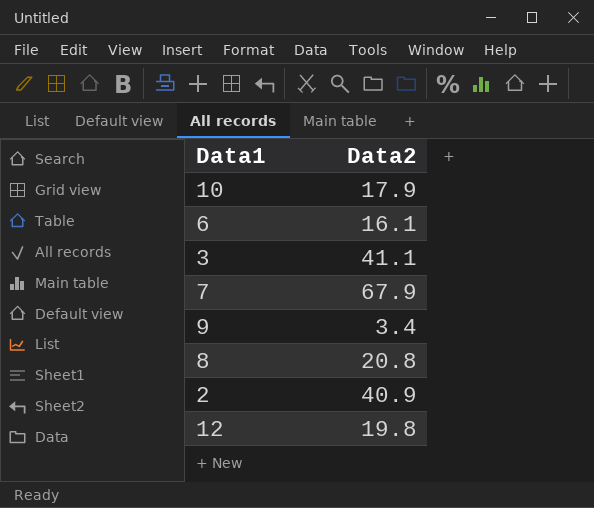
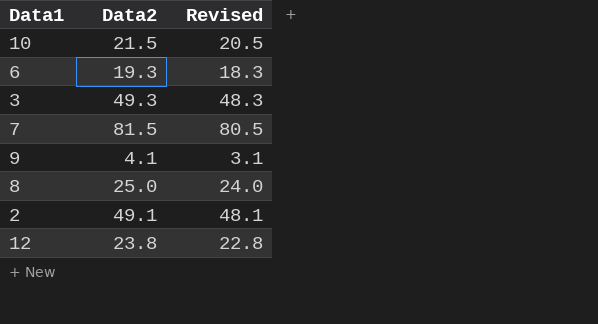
column Revised | formula: none -> [Data2] - 1
10 | Data2: 17.9 -> 21.5
6 | Data2: 16.1 -> 19.3
3 | Data2: 41.1 -> 49.3
7 | Data2: 67.9 -> 81.5
9 | Data2: 3.4 -> 4.1
8 | Data2: 20.8 -> 25.0
2 | Data2: 40.9 -> 49.1
12 | Data2: 19.8 -> 23.8

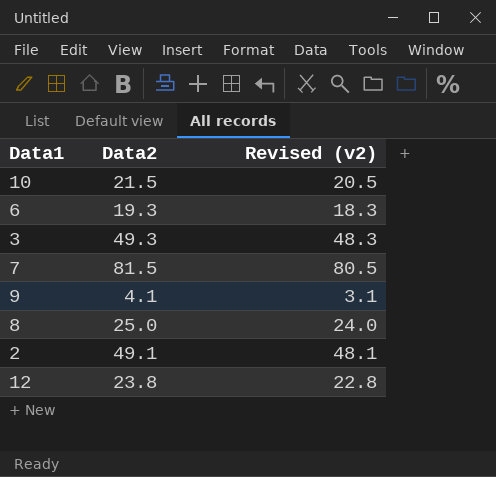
column name: Revised -> Revised (v2)

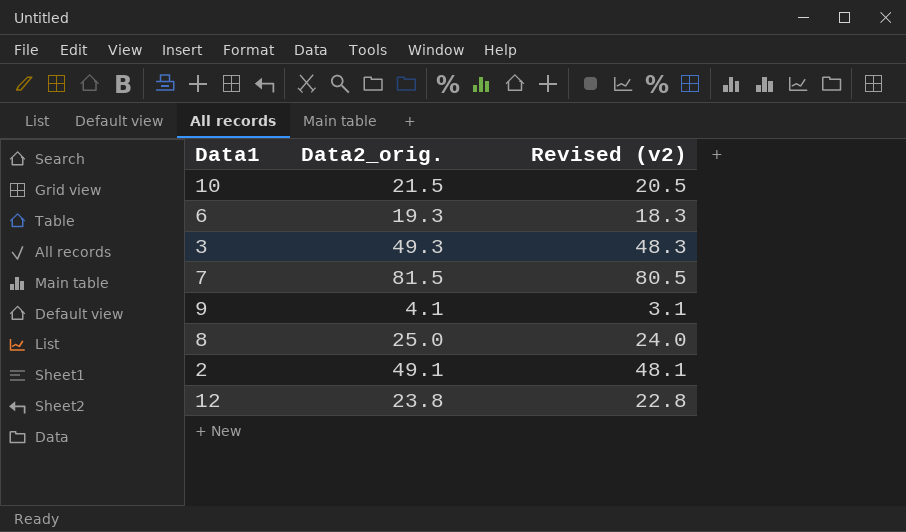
column name: Data2 -> Data2_orig.

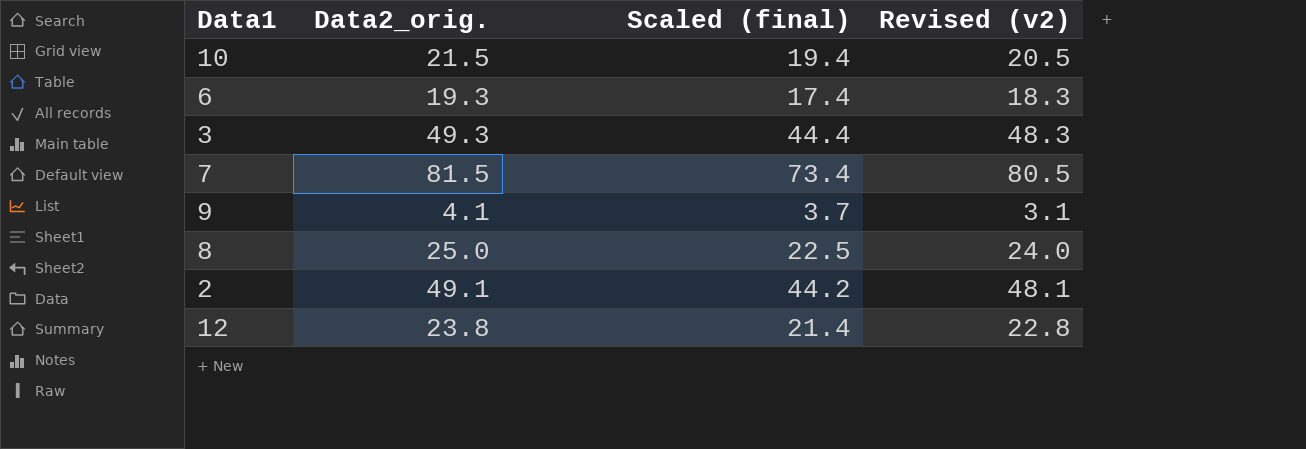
column Scaled (final) | formula: none -> [Data2_orig.] * 0.9

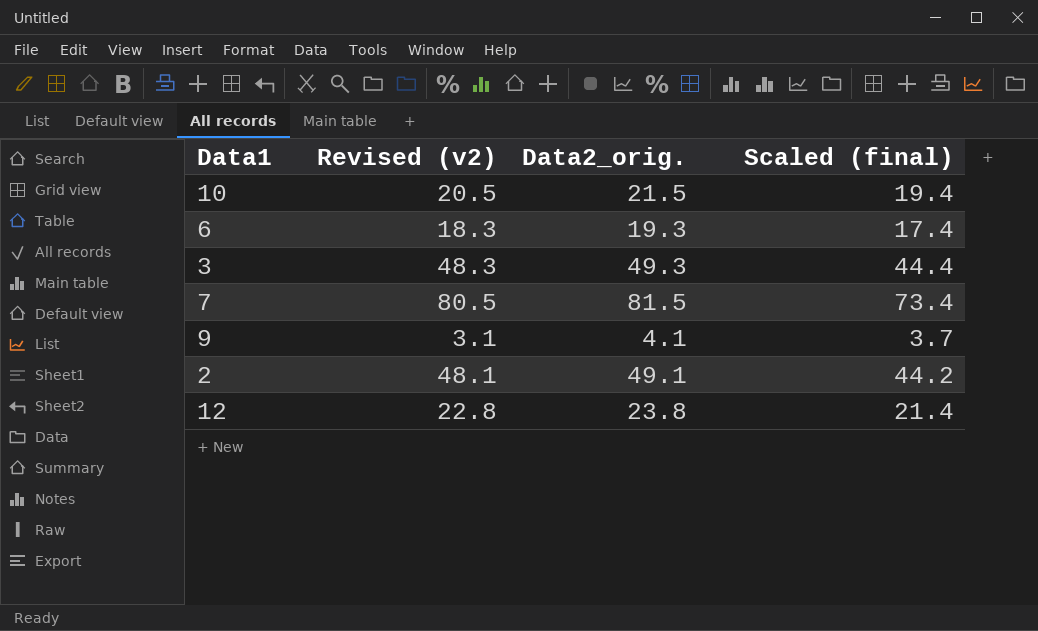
column Revised (v2) | position: 4 -> 2
row 8: 25.0 | 22.5 | 24.0 -> none

